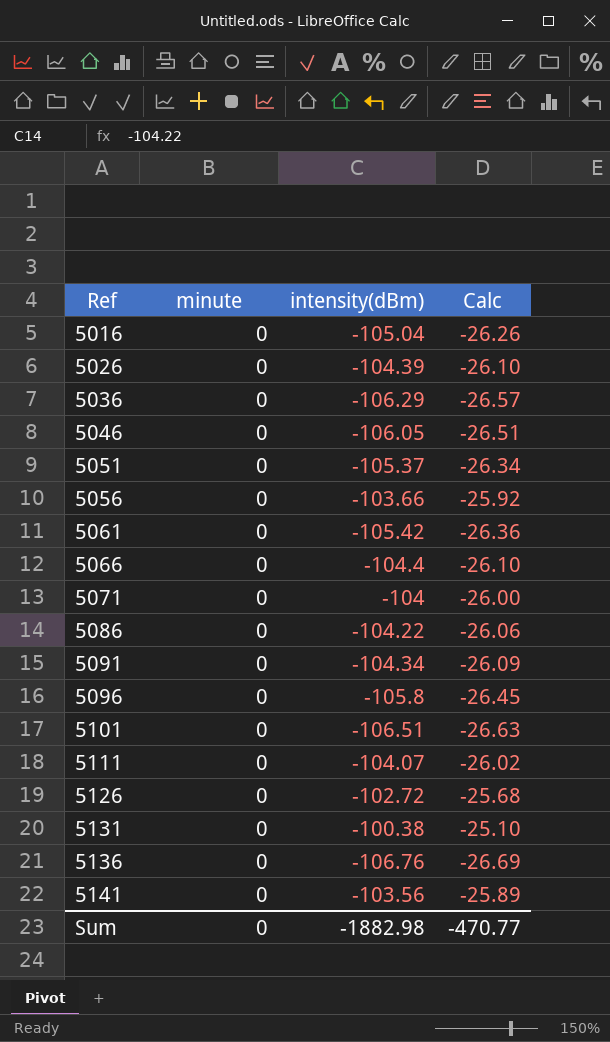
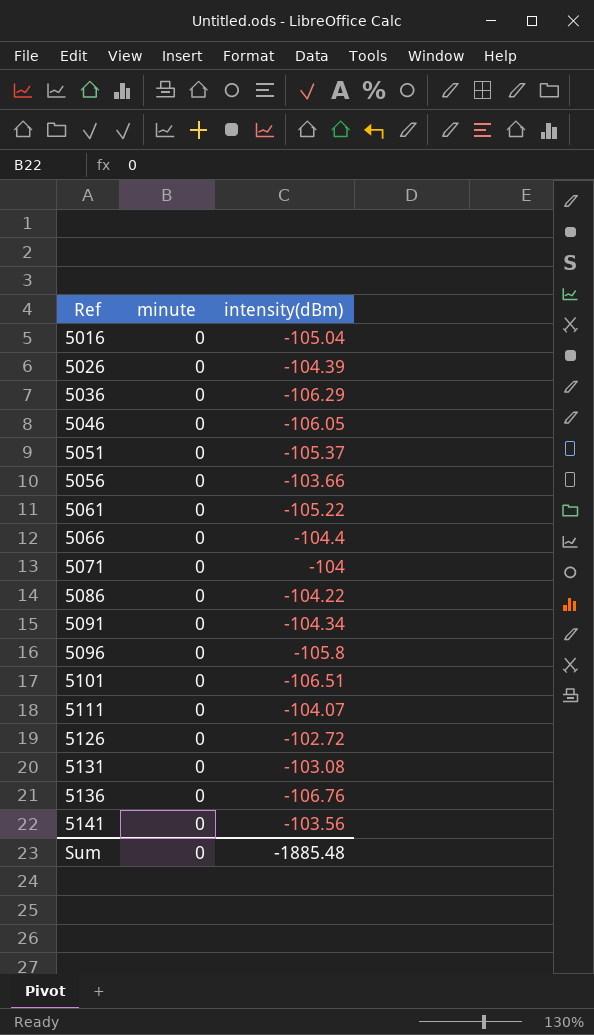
column Calc | formula: [intensity(dBm)] * 0.25 -> none
5061 | intensity(dBm): -105.42 -> -105.22
5131 | intensity(dBm): -100.38 -> -103.08
Sum | intensity(dBm): -1882.98 -> -1885.48

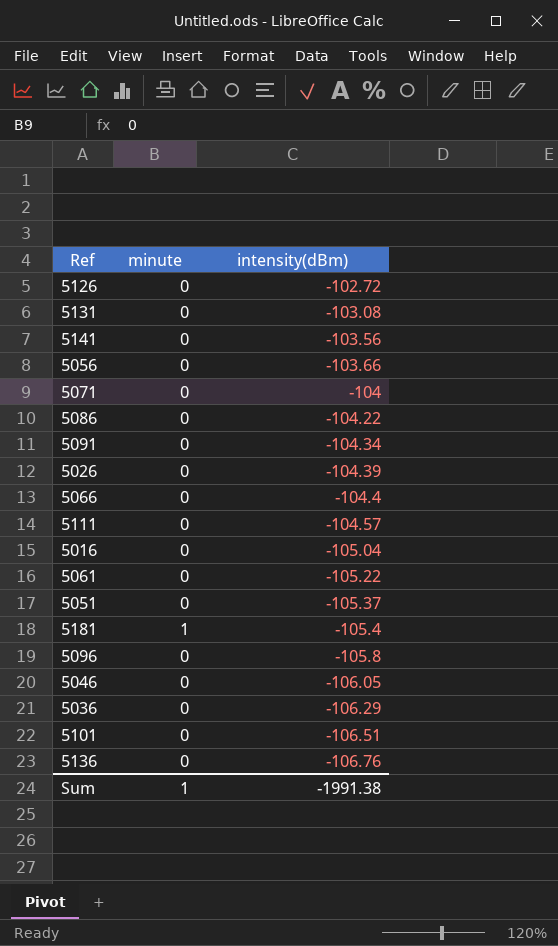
row order: Ref ascending -> intensity(dBm) descending
5111 | intensity(dBm): -104.07 -> -104.57
row 5181: none -> 1 | -105.4
Sum | minute: 0 -> 1
Sum | intensity(dBm): -1885.48 -> -1991.38

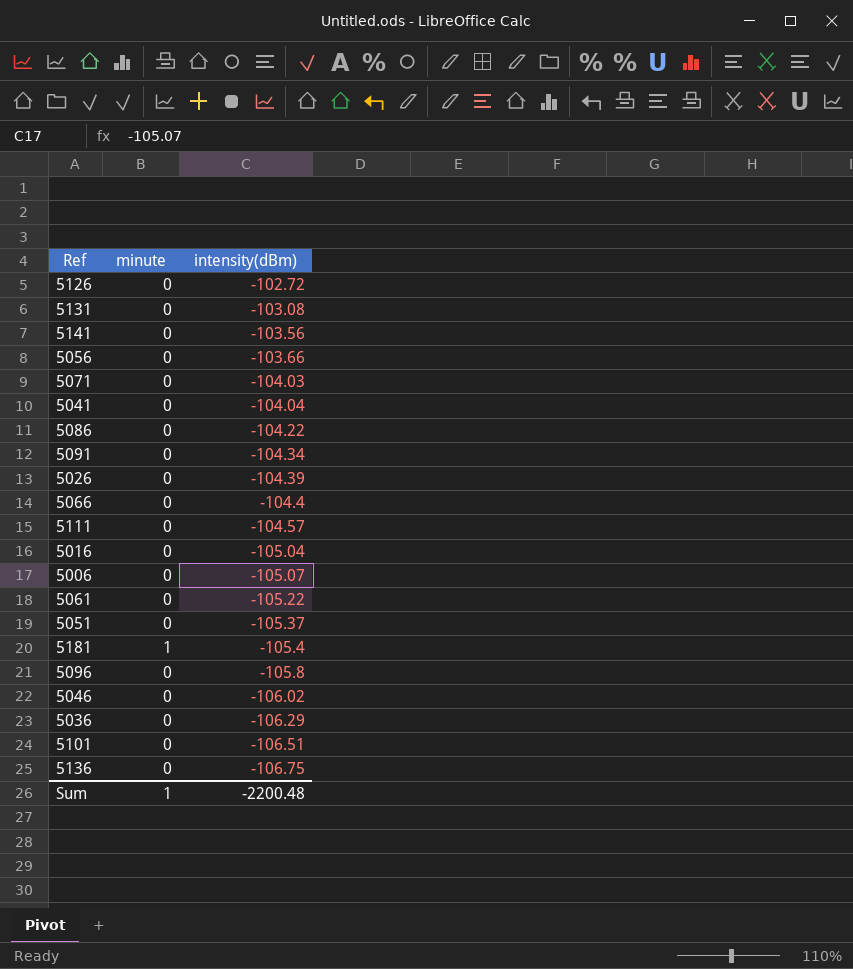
5071 | intensity(dBm): -104 -> -104.03
row 5041: none -> 0 | -104.04
row 5006: none -> 0 | -105.07
5046 | intensity(dBm): -106.05 -> -106.02
5136 | intensity(dBm): -106.76 -> -106.75
Sum | intensity(dBm): -1991.38 -> -2200.48

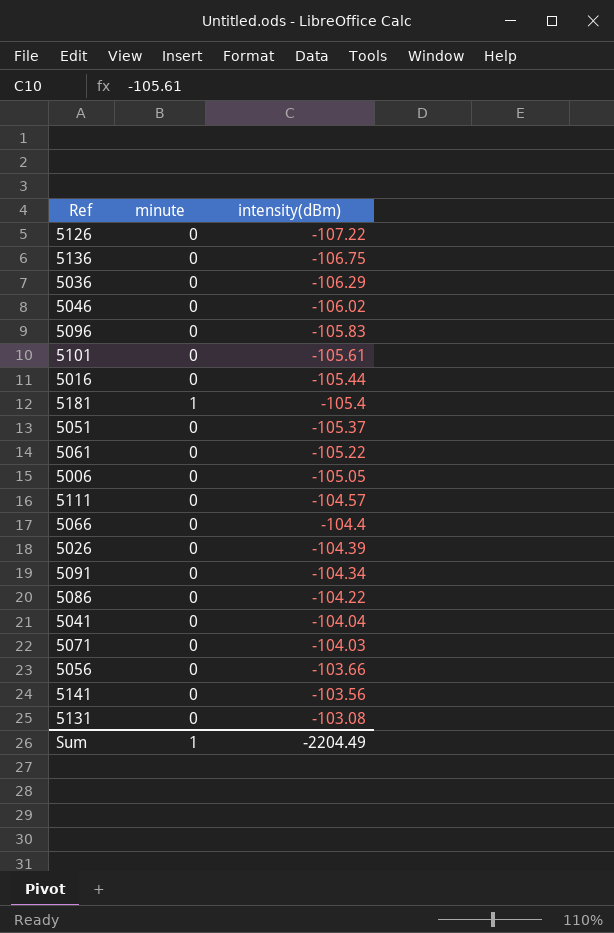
row order: intensity(dBm) descending -> intensity(dBm) ascending
5126 | intensity(dBm): -102.72 -> -107.22
5096 | intensity(dBm): -105.8 -> -105.83
5101 | intensity(dBm): -106.51 -> -105.61
5016 | intensity(dBm): -105.04 -> -105.44
5006 | intensity(dBm): -105.07 -> -105.05
Sum | intensity(dBm): -2200.48 -> -2204.49

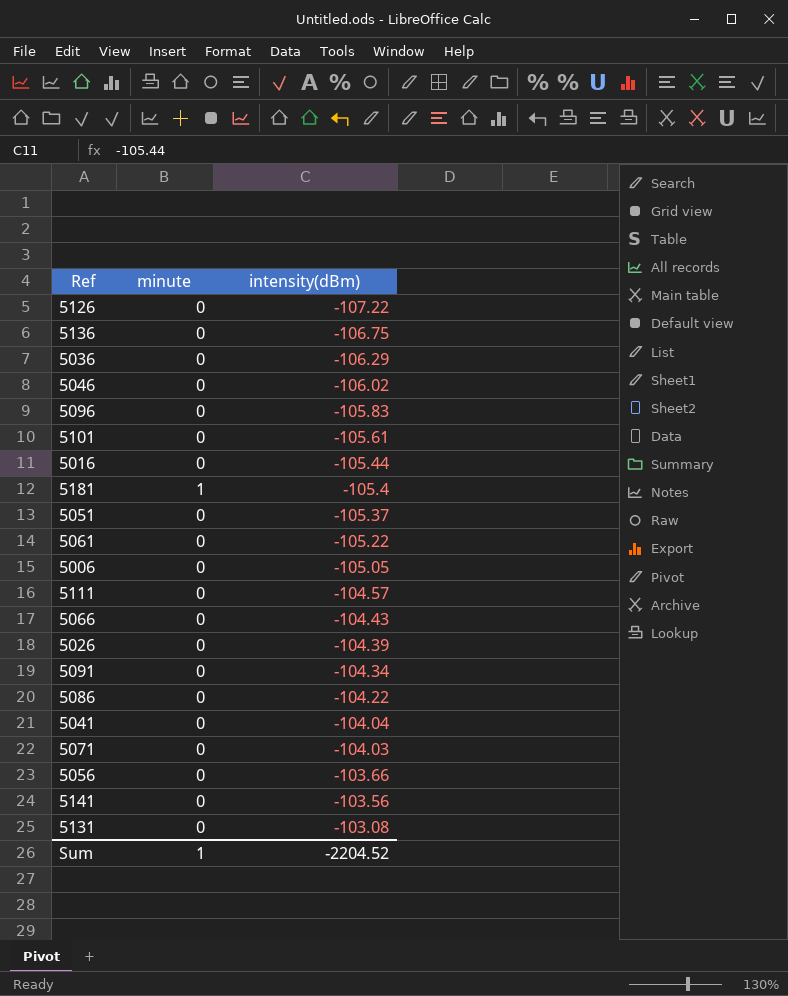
5066 | intensity(dBm): -104.4 -> -104.43
Sum | intensity(dBm): -2204.49 -> -2204.52

